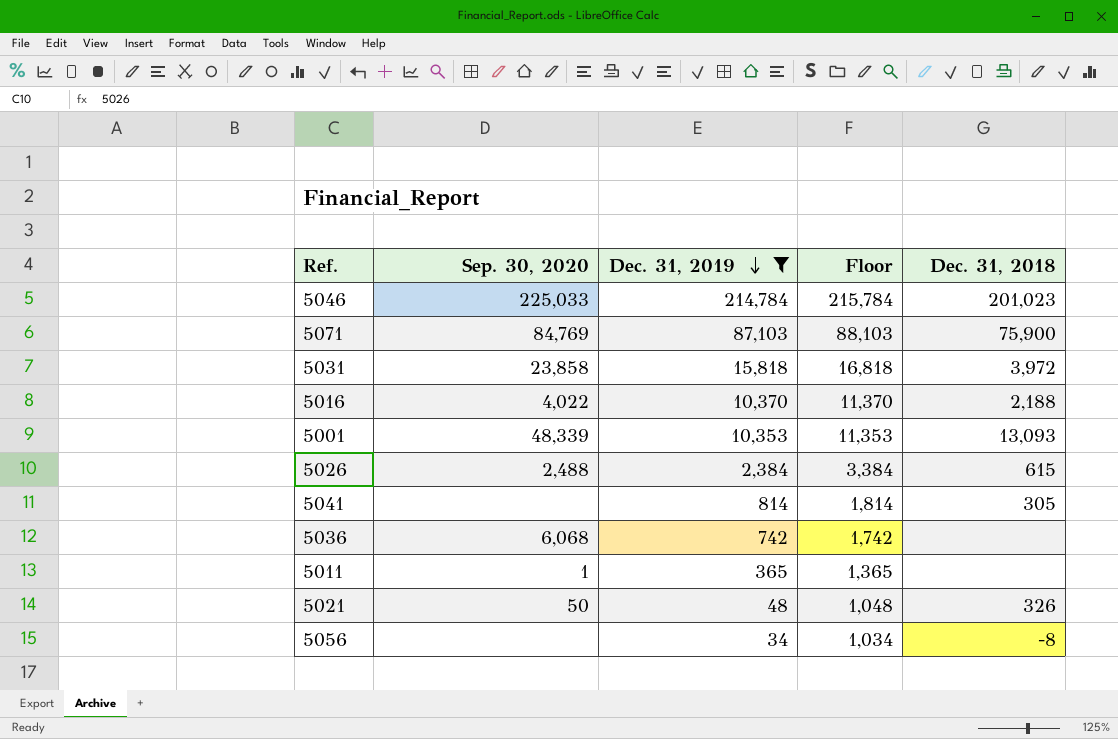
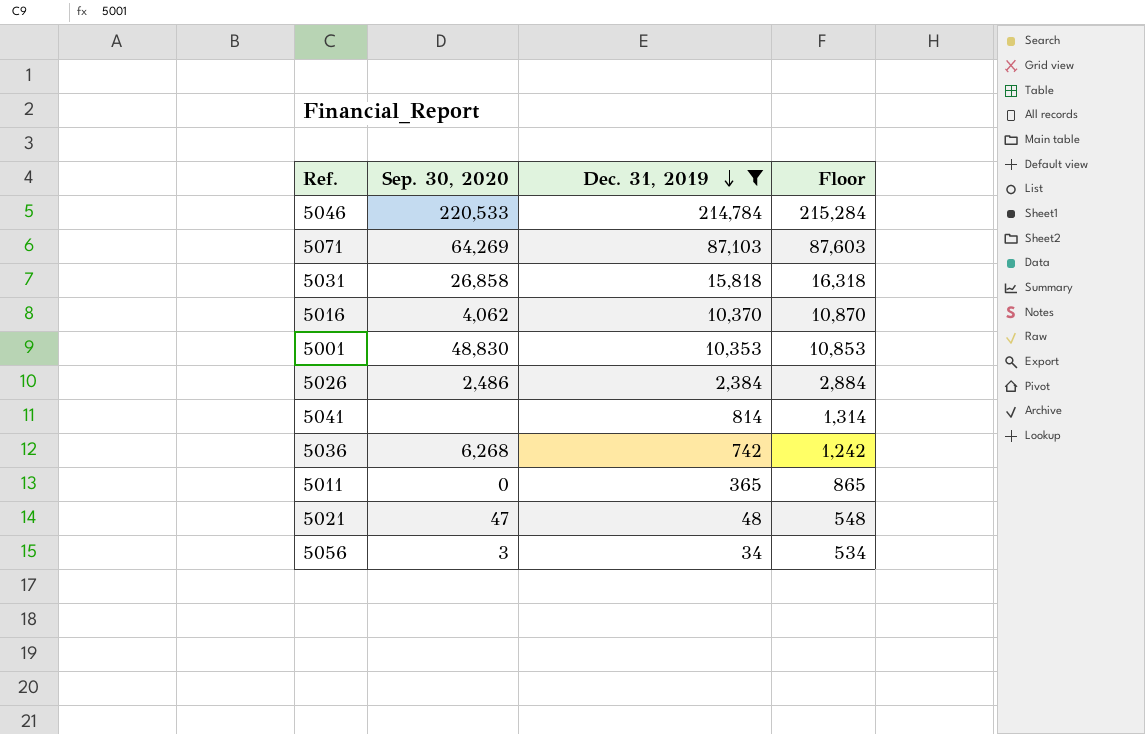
column Dec. 31, 2018 | position: 5 -> none
column Floor | formula: [Dec. 31, 2019] + 1000 -> [Dec. 31, 2019] + 500
5046 | Sep. 30, 2020: 225,033 -> 220,533
5071 | Sep. 30, 2020: 84,769 -> 64,269
5031 | Sep. 30, 2020: 23,858 -> 26,858
5016 | Sep. 30, 2020: 4,022 -> 4,062
5001 | Sep. 30, 2020: 48,339 -> 48,830
5026 | Sep. 30, 2020: 2,488 -> 2,486
5036 | Sep. 30, 2020: 6,068 -> 6,268
5011 | Sep. 30, 2020: 1 -> 0
5021 | Sep. 30, 2020: 50 -> 47
5056 | Sep. 30, 2020: none -> 3

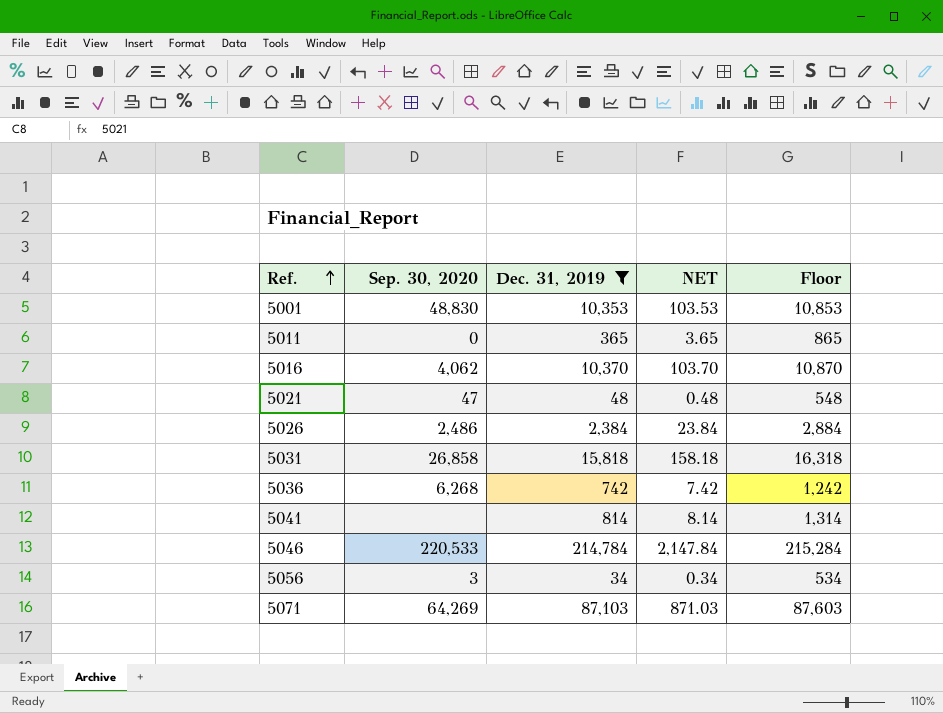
row order: Dec. 31, 2019 descending -> Ref. ascending
column NET | formula: none -> [Dec. 31, 2019] * 0.01

